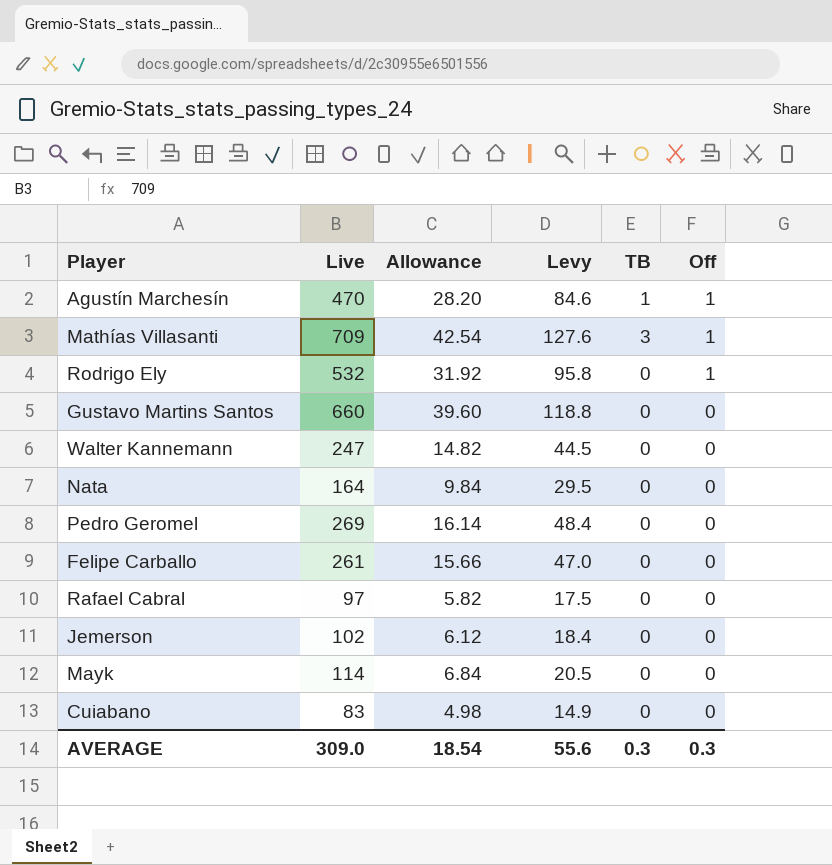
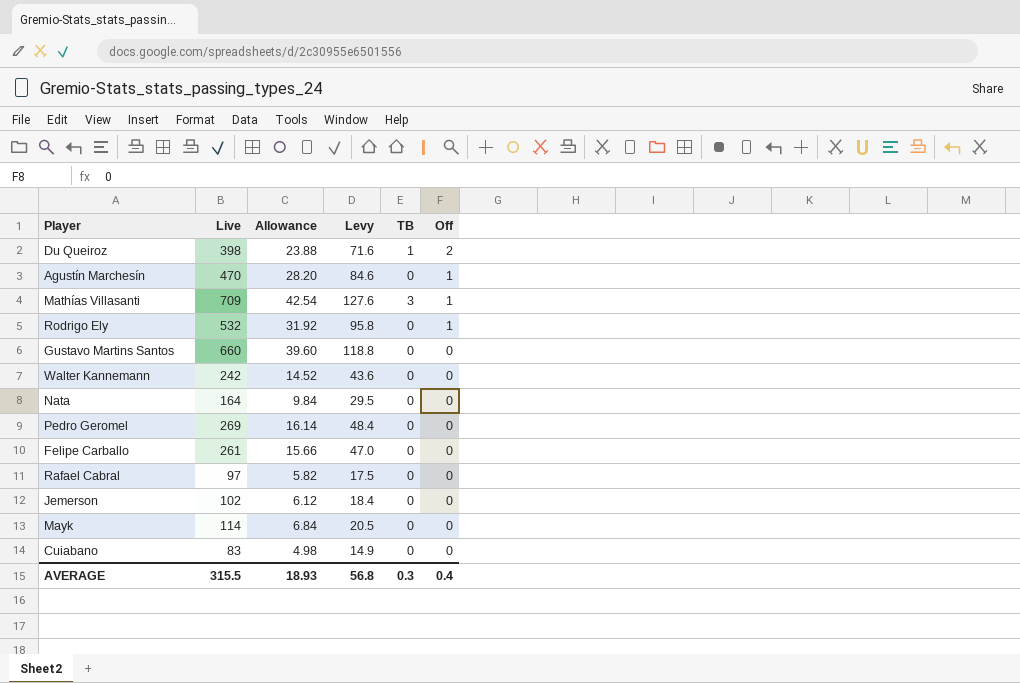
row Du Queiroz: none -> 398 | 23.88 | 71.6 | 1 | 2
Agustín Marchesín | TB: 1 -> 0
Walter Kannemann | Live: 247 -> 242
Walter Kannemann | Allowance: 14.82 -> 14.52
Walter Kannemann | Levy: 44.5 -> 43.6
AVERAGE | Live: 309.0 -> 315.5
AVERAGE | Allowance: 18.54 -> 18.93
AVERAGE | Levy: 55.6 -> 56.8
AVERAGE | Off: 0.3 -> 0.4

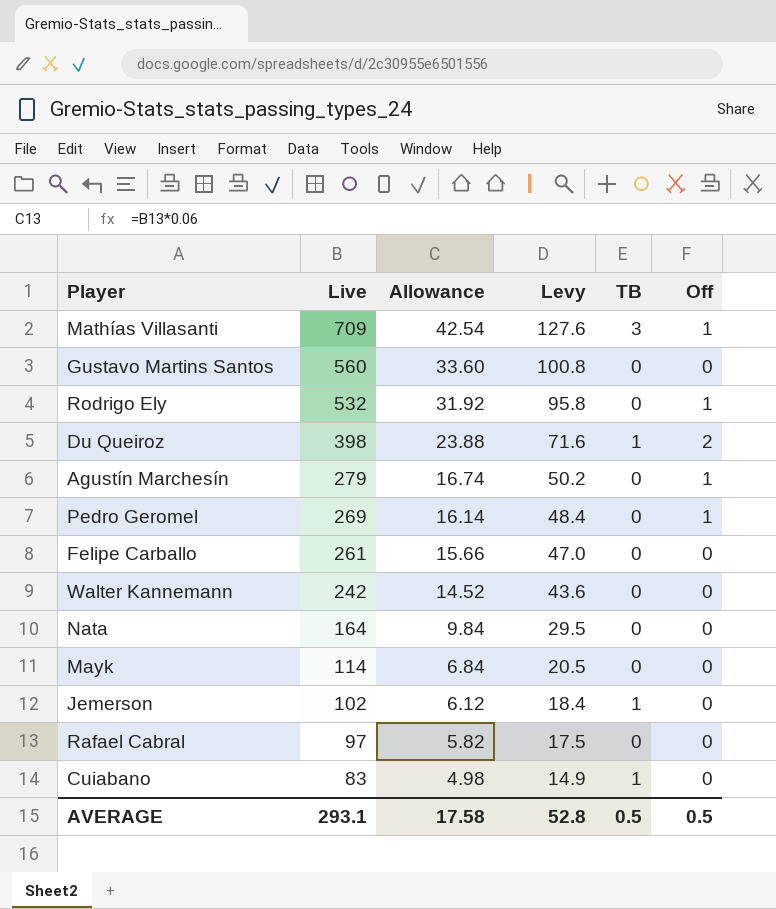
row order: Off descending -> Live descending
Gustavo Martins Santos | Live: 660 -> 560
Gustavo Martins Santos | Allowance: 39.60 -> 33.60
Gustavo Martins Santos | Levy: 118.8 -> 100.8
Agustín Marchesín | Live: 470 -> 279
Agustín Marchesín | Allowance: 28.20 -> 16.74
Agustín Marchesín | Levy: 84.6 -> 50.2
Pedro Geromel | Off: 0 -> 1
Jemerson | TB: 0 -> 1
Cuiabano | TB: 0 -> 1
AVERAGE | Live: 315.5 -> 293.1
AVERAGE | Allowance: 18.93 -> 17.58
AVERAGE | Levy: 56.8 -> 52.8
AVERAGE | TB: 0.3 -> 0.5
AVERAGE | Off: 0.4 -> 0.5

